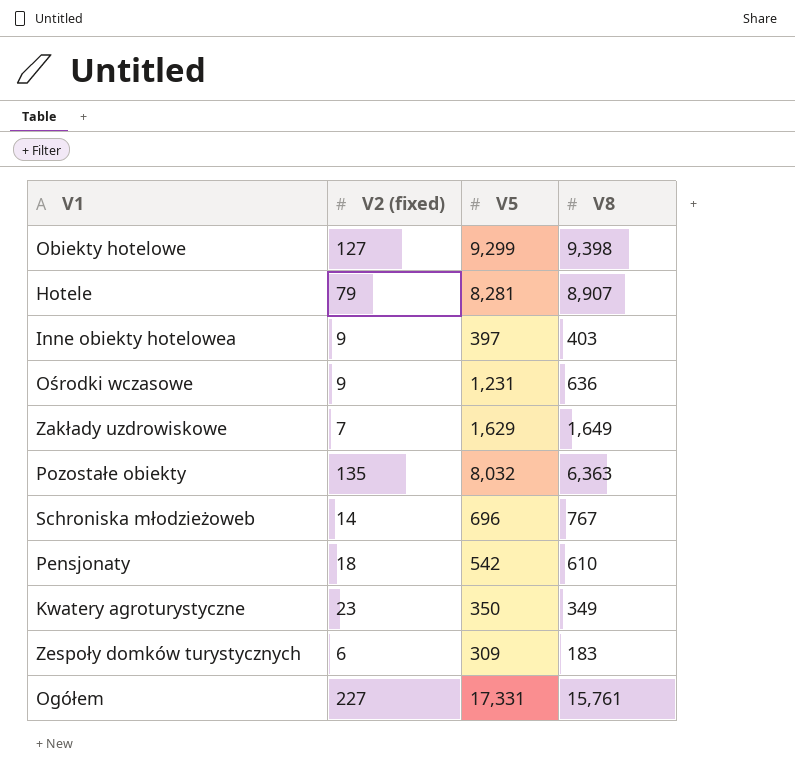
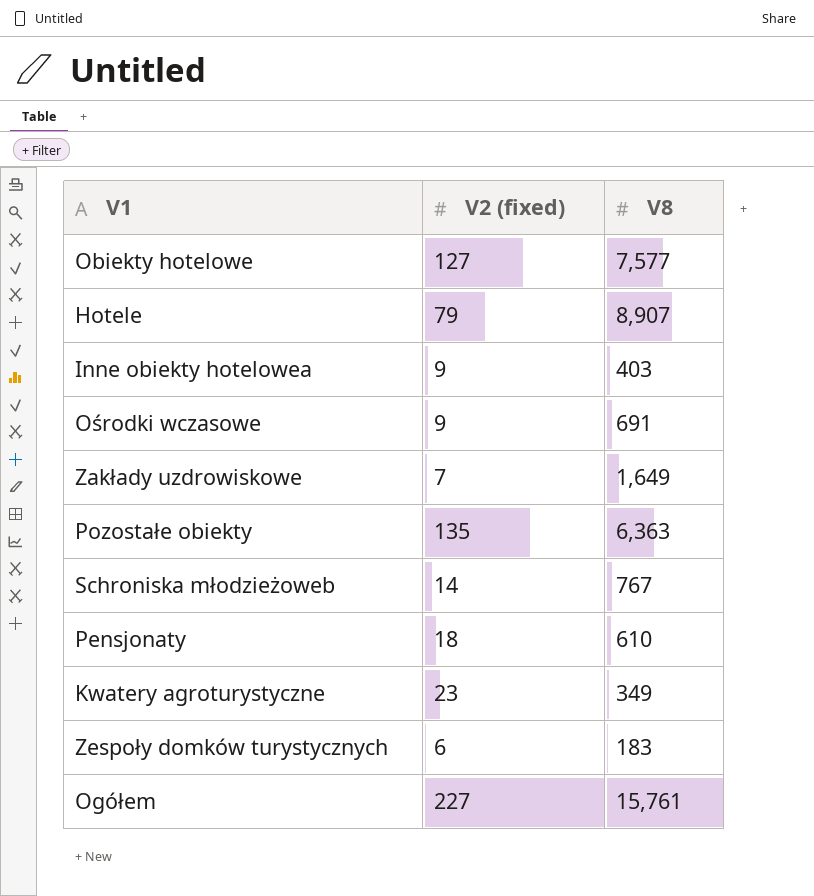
column V5 | position: 3 -> none
Obiekty hotelowe | V8: 9,398 -> 7,577
Ośrodki wczasowe | V8: 636 -> 691

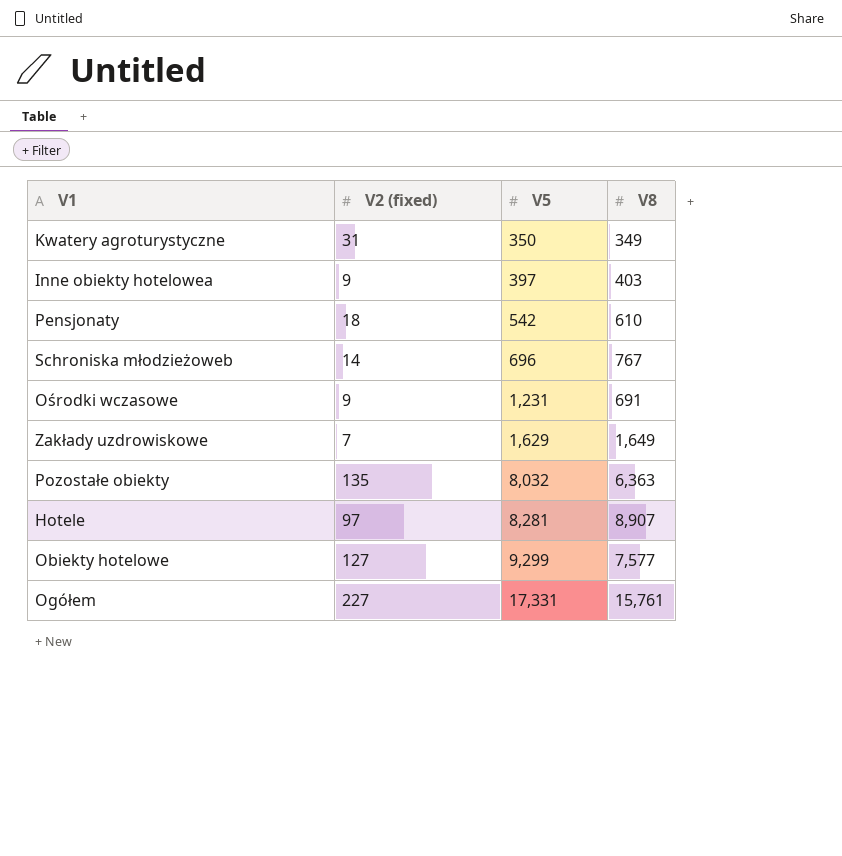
row order: none -> V5 ascending
column V5 | position: none -> 3
row Zespoły domków turystycznych: 6 | 183 -> none
Kwatery agroturystyczne | V2 (fixed): 23 -> 31
Hotele | V2 (fixed): 79 -> 97

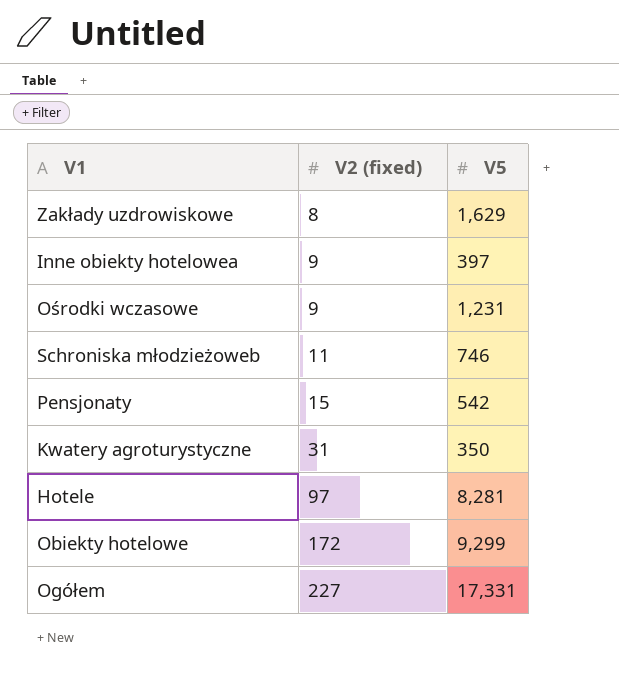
row order: V5 ascending -> V2 (fixed) ascending
column V8 | position: 4 -> none
row Pozostałe obiekty: 135 | 8,032 | 6,363 -> none
Zakłady uzdrowiskowe | V2 (fixed): 7 -> 8
Schroniska młodzieżoweb | V2 (fixed): 14 -> 11
Schroniska młodzieżoweb | V5: 696 -> 746
Pensjonaty | V2 (fixed): 18 -> 15
Obiekty hotelowe | V2 (fixed): 127 -> 172

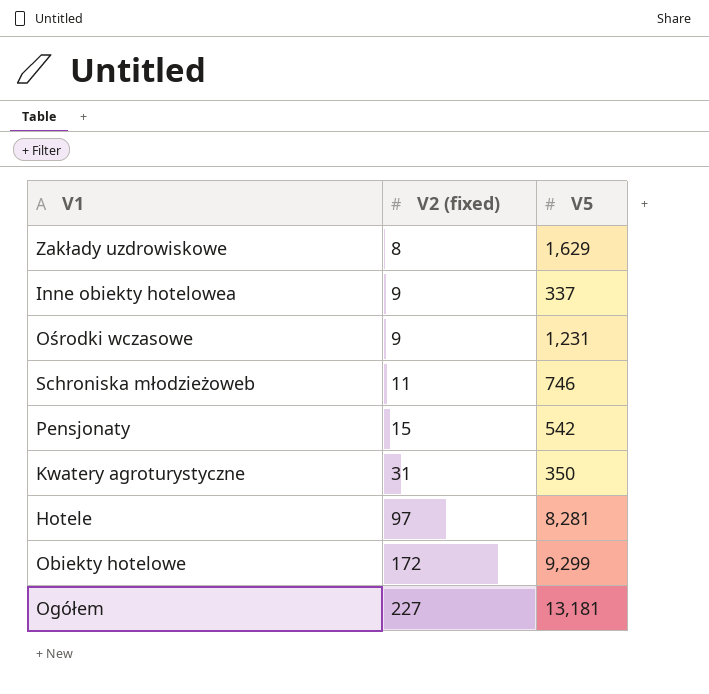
Inne obiekty hotelowea | V5: 397 -> 337
Ogółem | V5: 17,331 -> 13,181

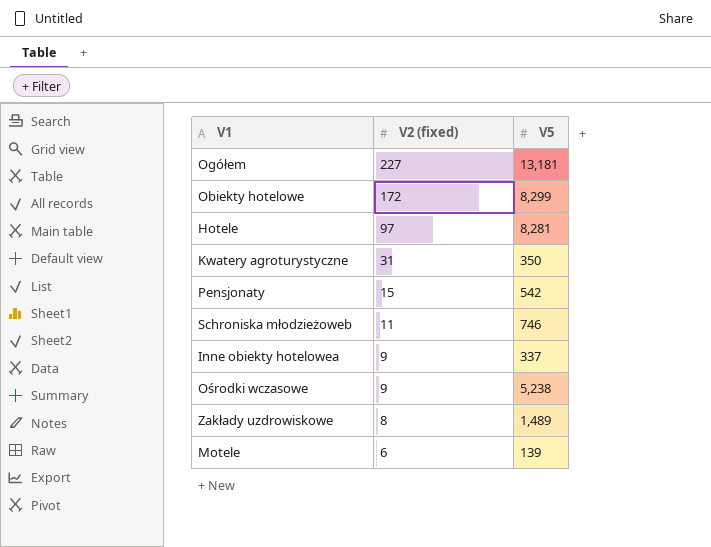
row order: V2 (fixed) ascending -> V2 (fixed) descending
Obiekty hotelowe | V5: 9,299 -> 8,299
Ośrodki wczasowe | V5: 1,231 -> 5,238
Zakłady uzdrowiskowe | V5: 1,629 -> 1,489
row Motele: none -> 6 | 139

